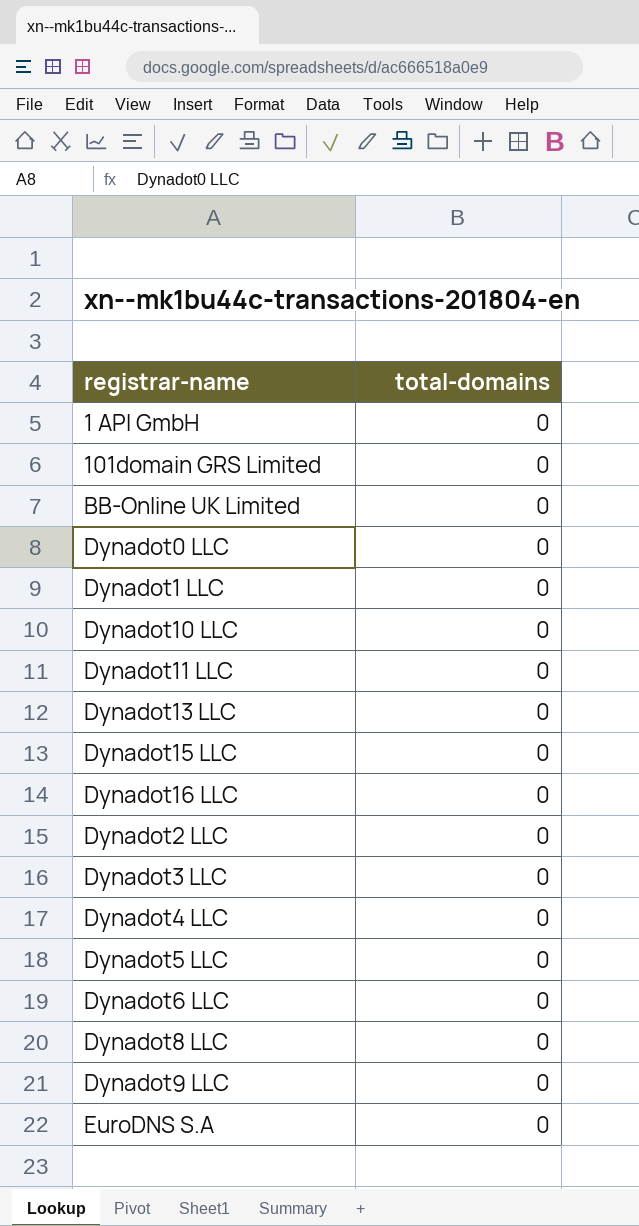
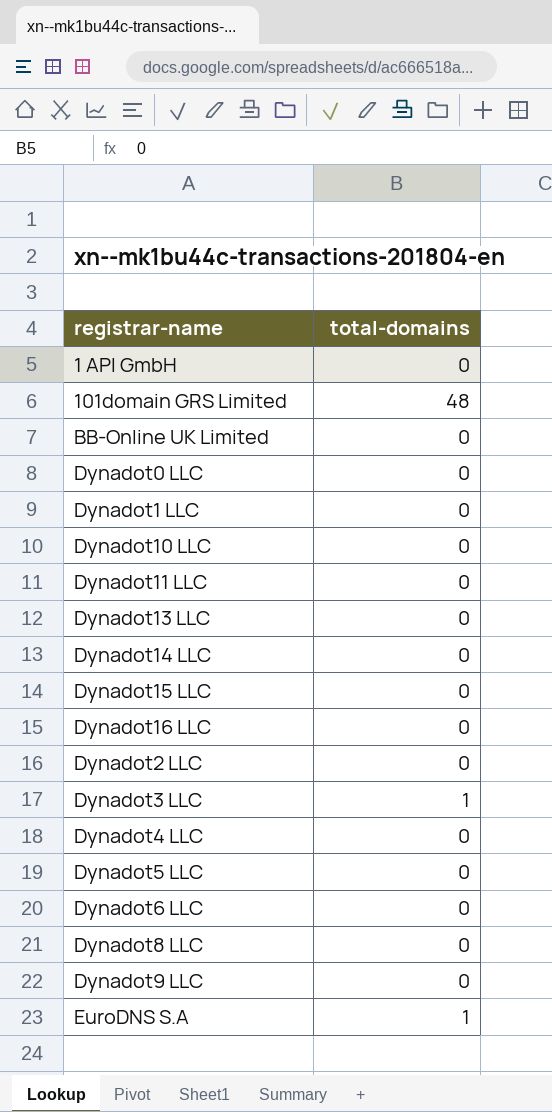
101domain GRS Limited | total-domains: 0 -> 48
row Dynadot14 LLC: none -> 0
Dynadot3 LLC | total-domains: 0 -> 1
EuroDNS S.A | total-domains: 0 -> 1

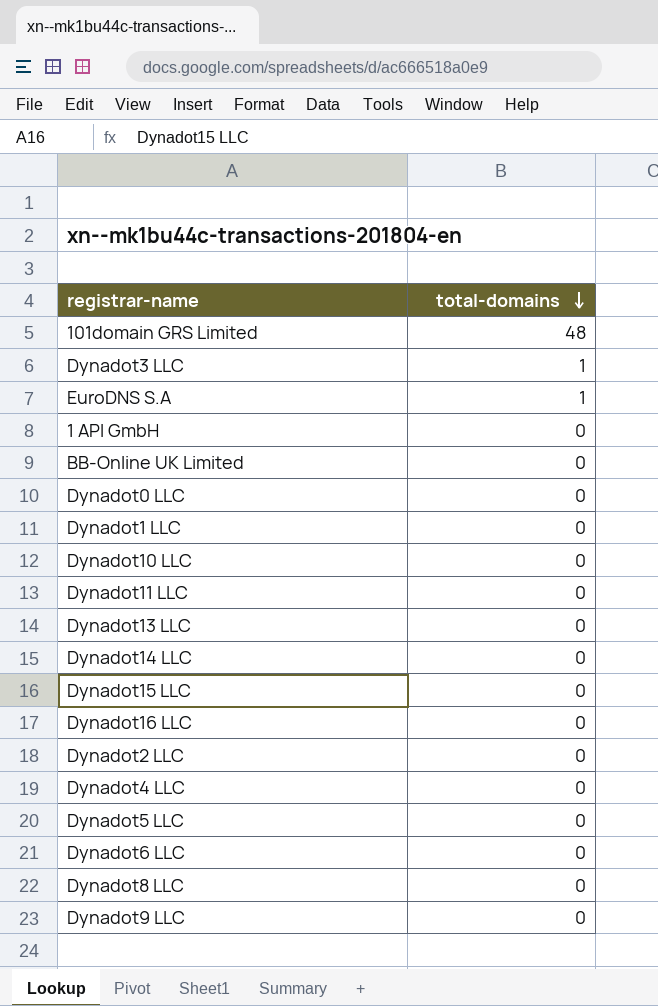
row order: none -> total-domains descending

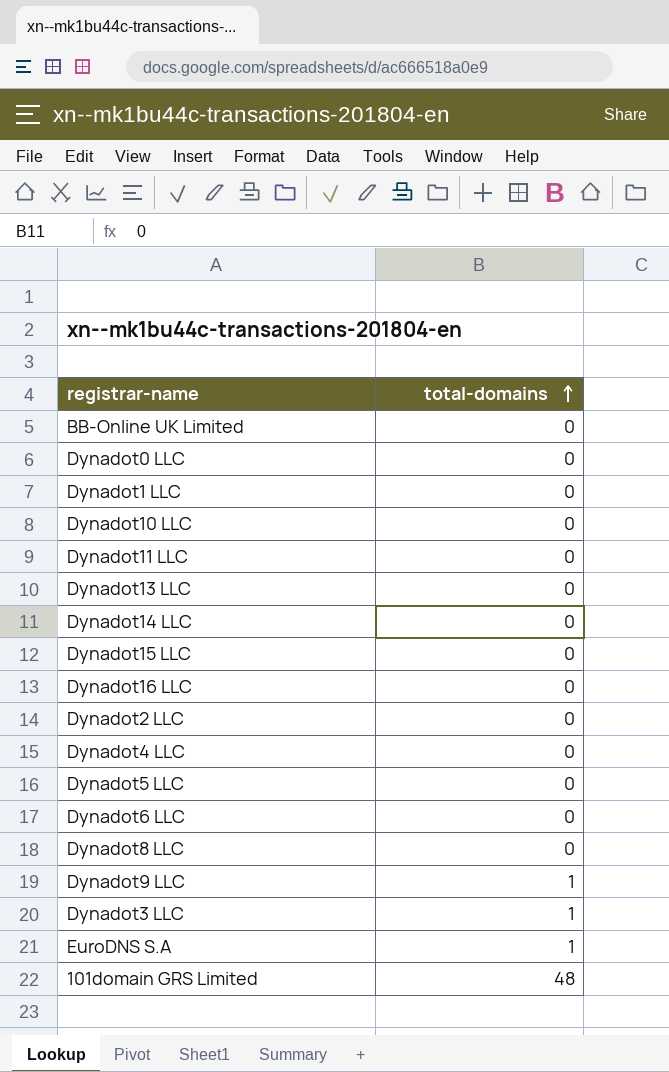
row order: total-domains descending -> total-domains ascending
row 1 API GmbH: 0 -> none
Dynadot9 LLC | total-domains: 0 -> 1

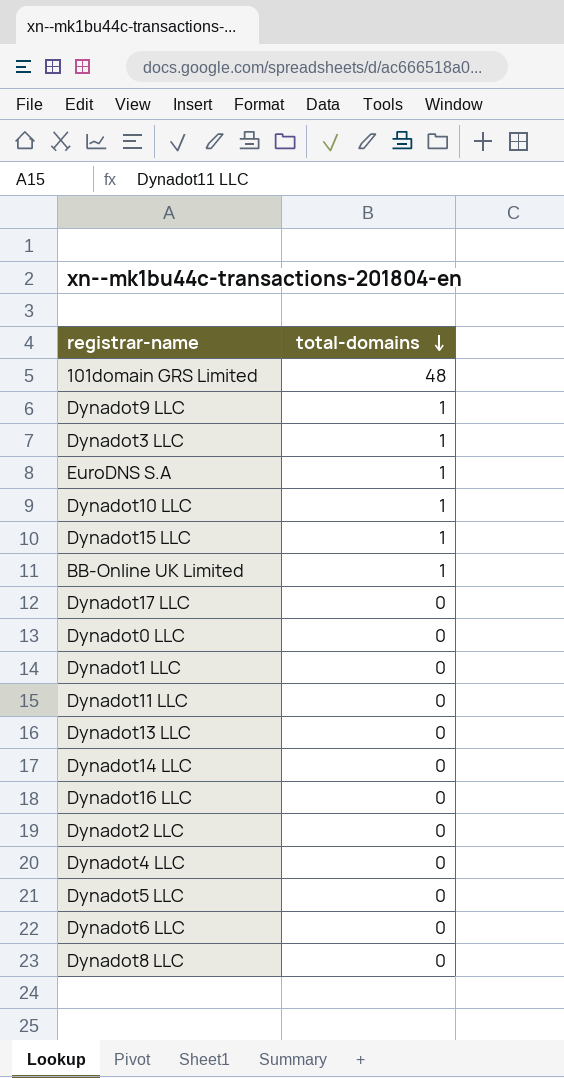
row order: total-domains ascending -> total-domains descending
Dynadot10 LLC | total-domains: 0 -> 1
Dynadot15 LLC | total-domains: 0 -> 1
BB-Online UK Limited | total-domains: 0 -> 1
row Dynadot17 LLC: none -> 0

